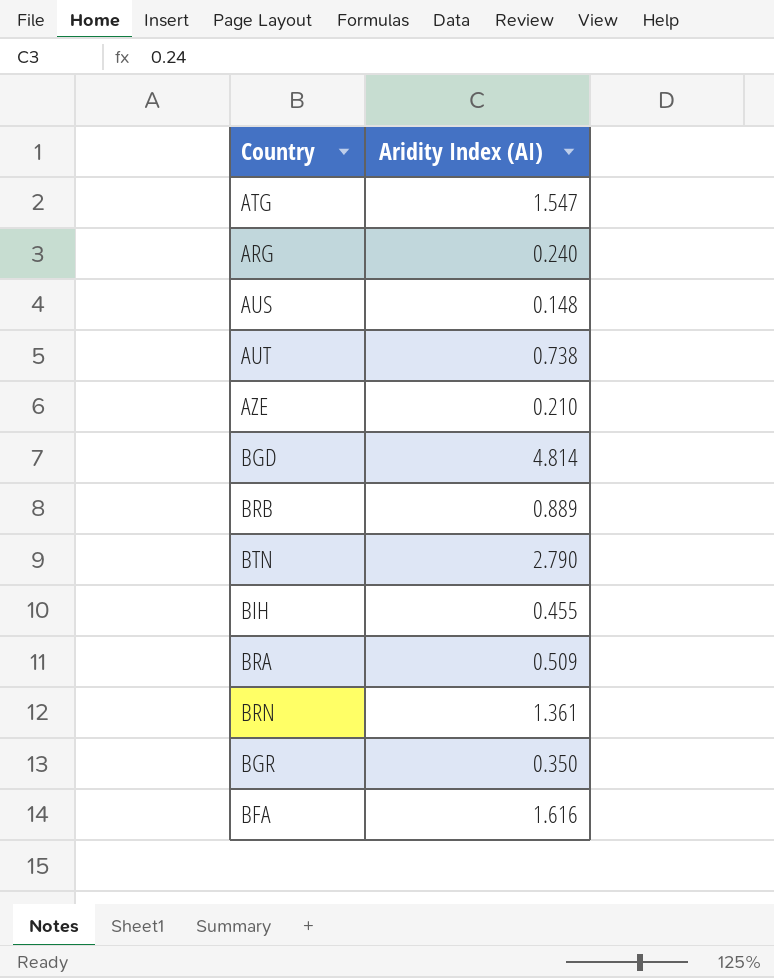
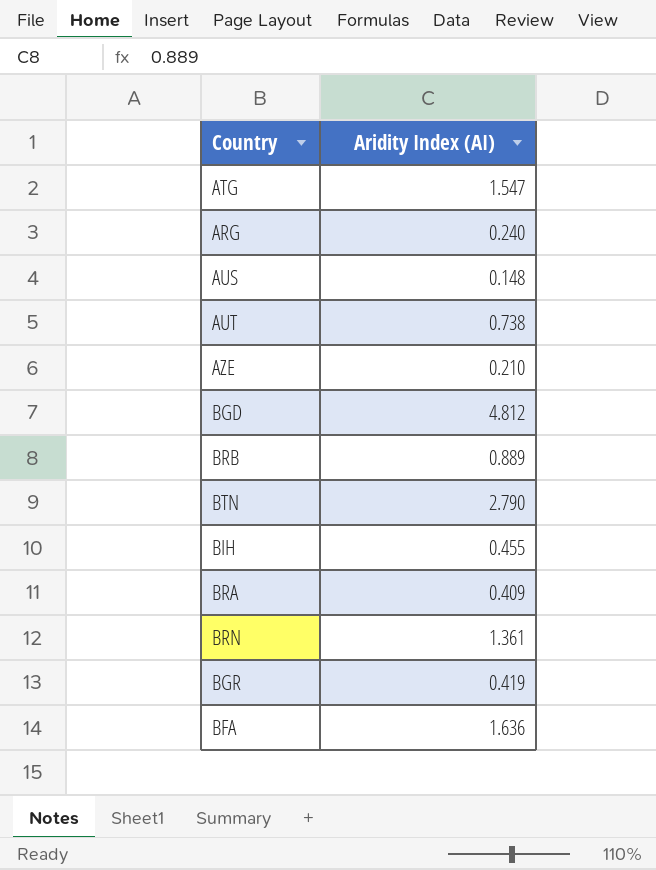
BGD | Aridity Index (AI): 4.814 -> 4.812
BRA | Aridity Index (AI): 0.509 -> 0.409
BGR | Aridity Index (AI): 0.350 -> 0.419
BFA | Aridity Index (AI): 1.616 -> 1.636

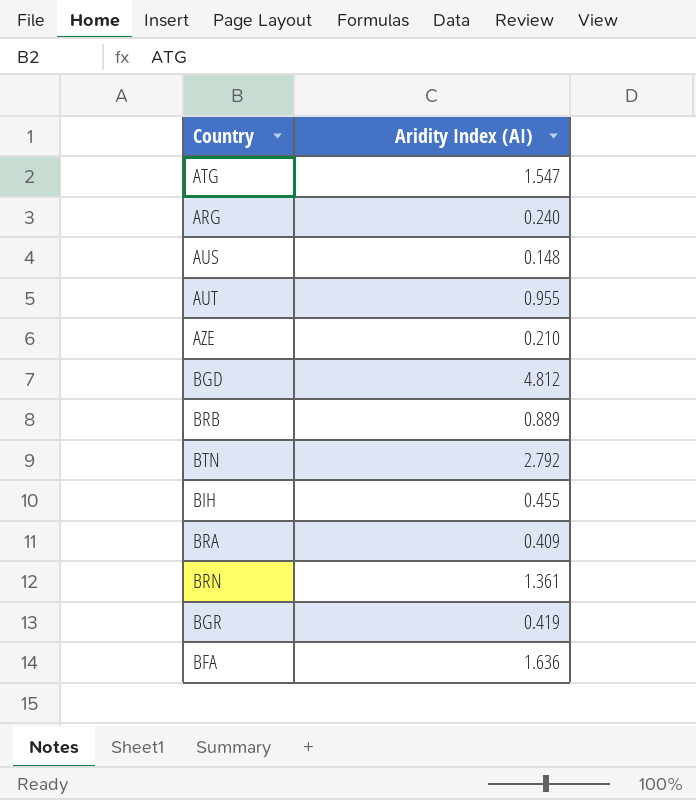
AUT | Aridity Index (AI): 0.738 -> 0.955
BTN | Aridity Index (AI): 2.790 -> 2.792

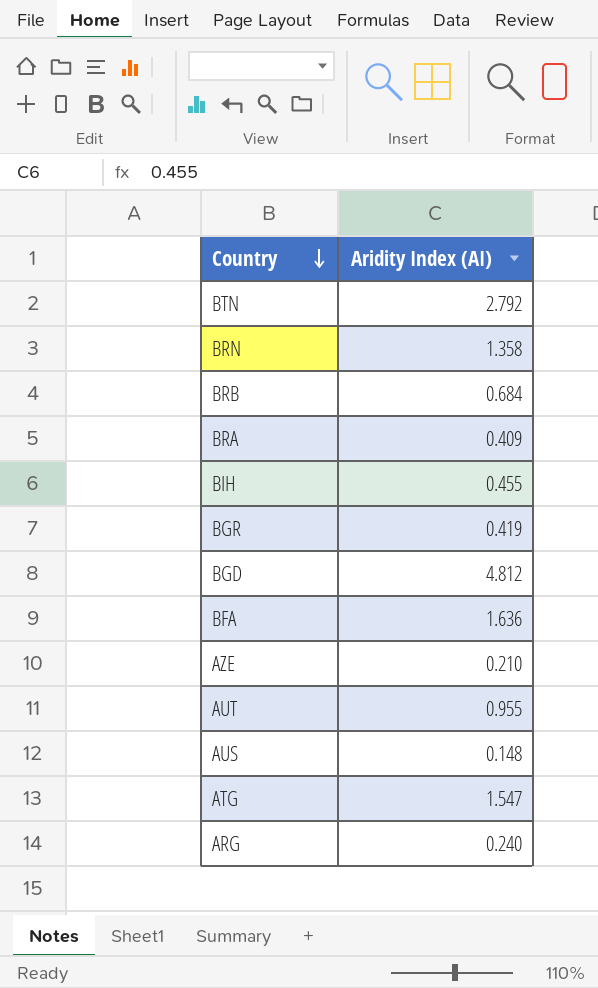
row order: none -> Country descending
BRN | Aridity Index (AI): 1.361 -> 1.358
BRB | Aridity Index (AI): 0.889 -> 0.684

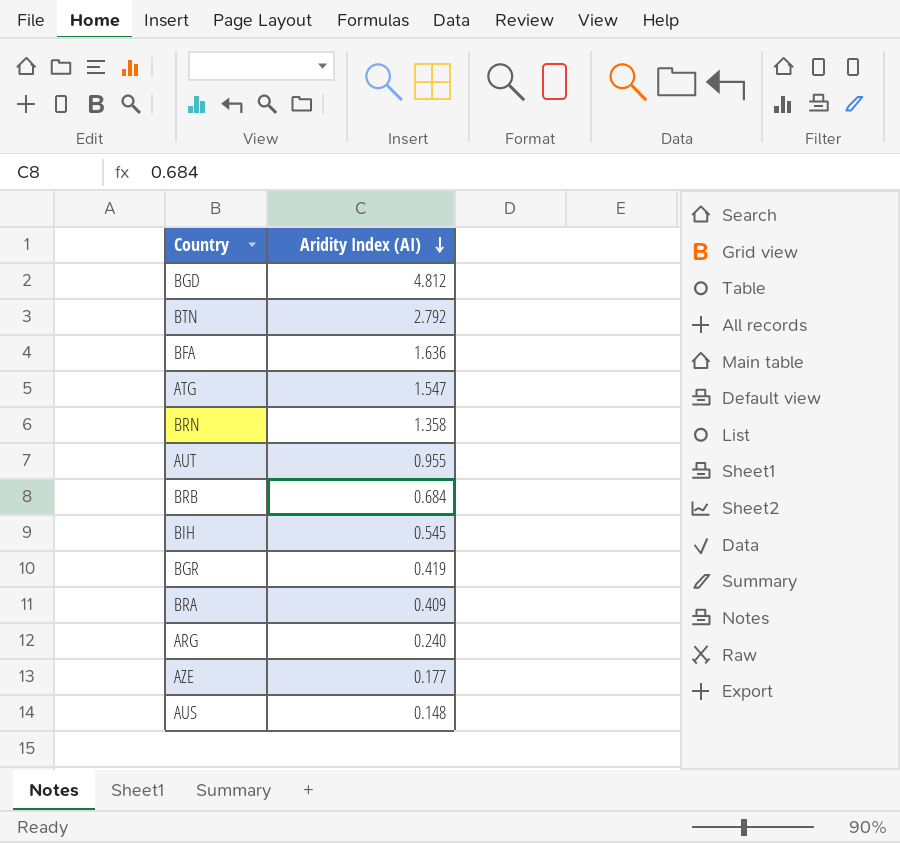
row order: Country descending -> Aridity Index (AI) descending
BIH | Aridity Index (AI): 0.455 -> 0.545
AZE | Aridity Index (AI): 0.210 -> 0.177

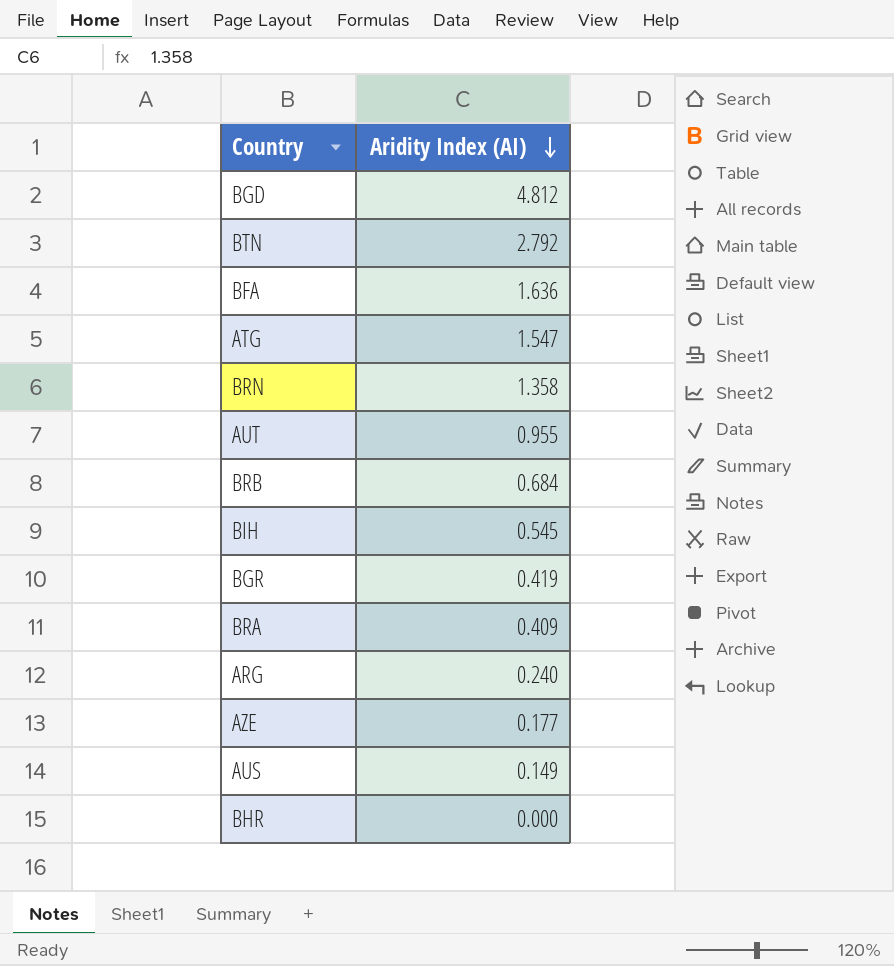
AUS | Aridity Index (AI): 0.148 -> 0.149
row BHR: none -> 0.000

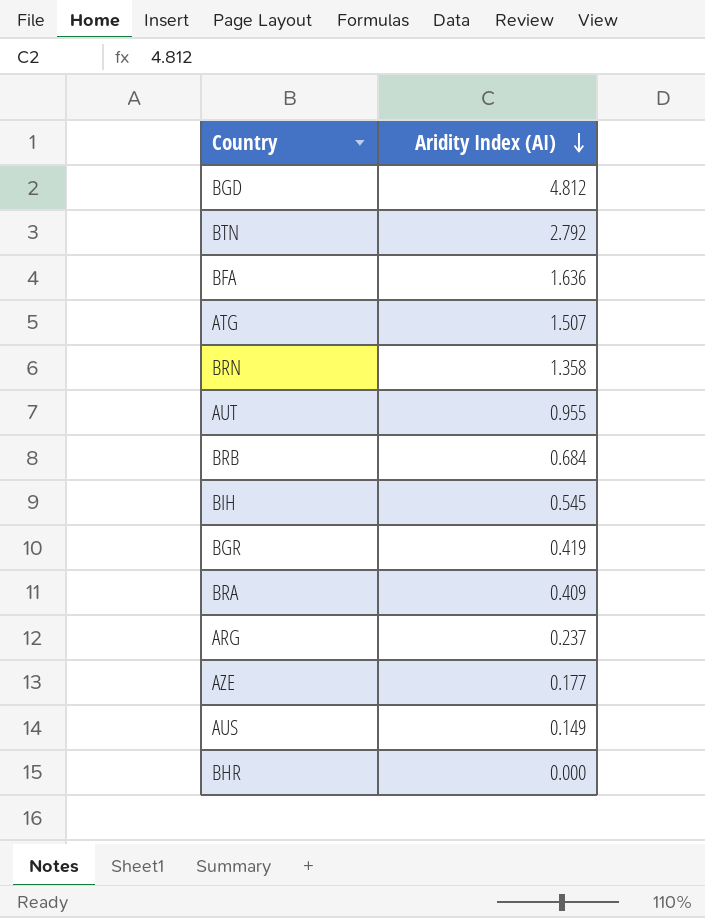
ATG | Aridity Index (AI): 1.547 -> 1.507
ARG | Aridity Index (AI): 0.240 -> 0.237

